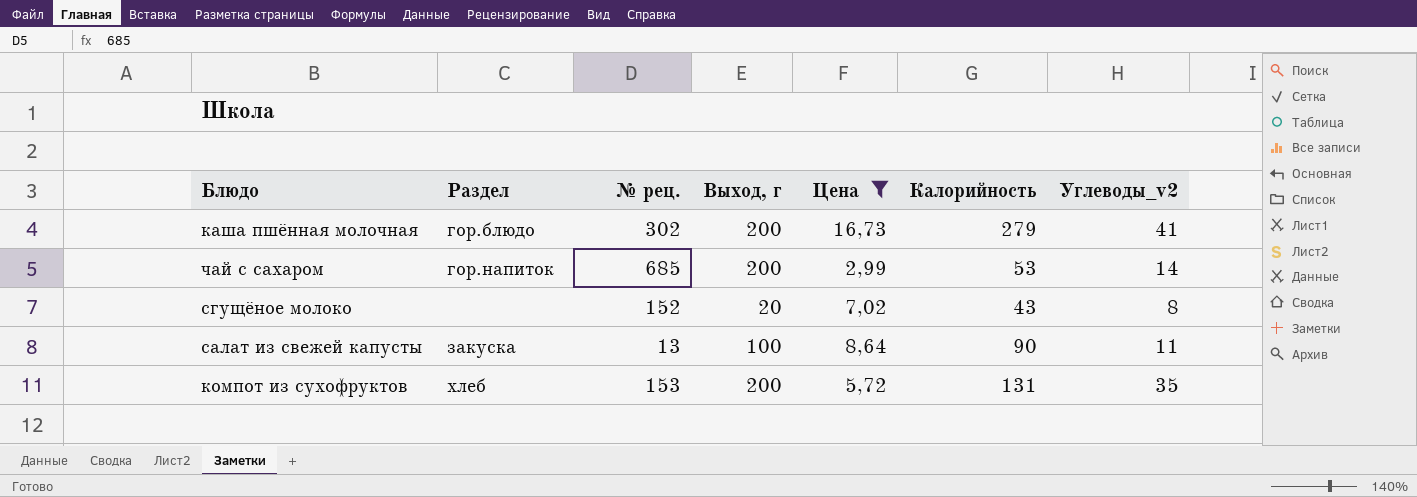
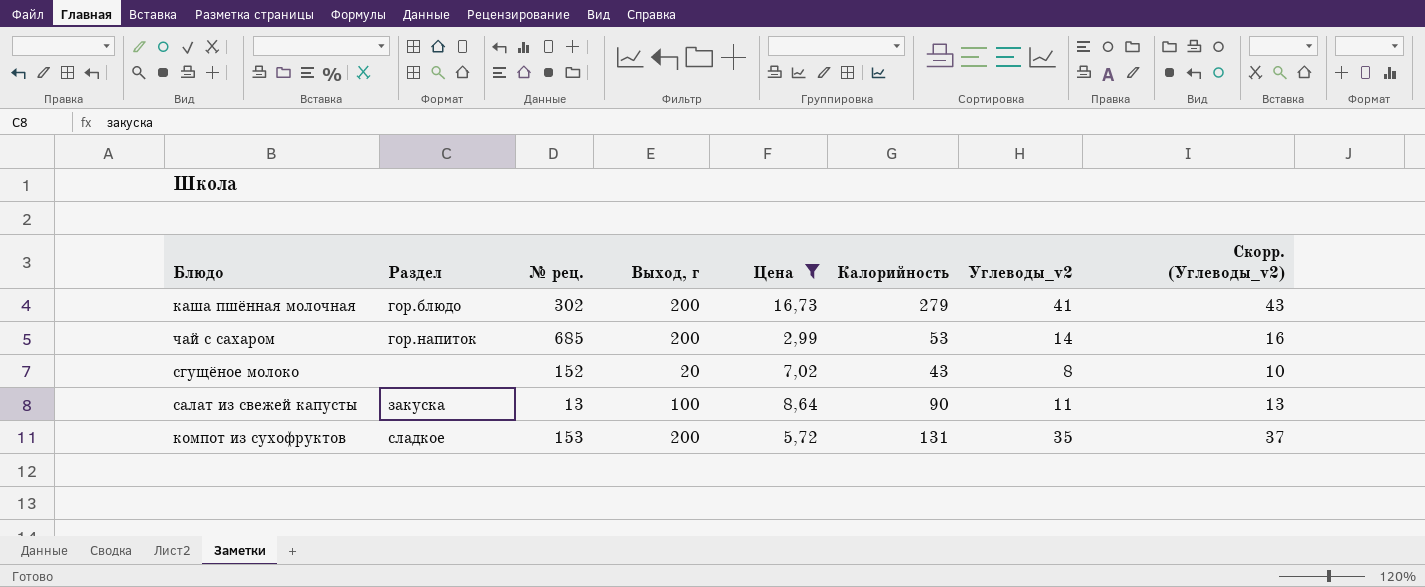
column Скорр. (Углеводы_v2) | formula: none -> [Углеводы_v2] + 2
компот из сухофруктов | Раздел: хлеб -> сладкое

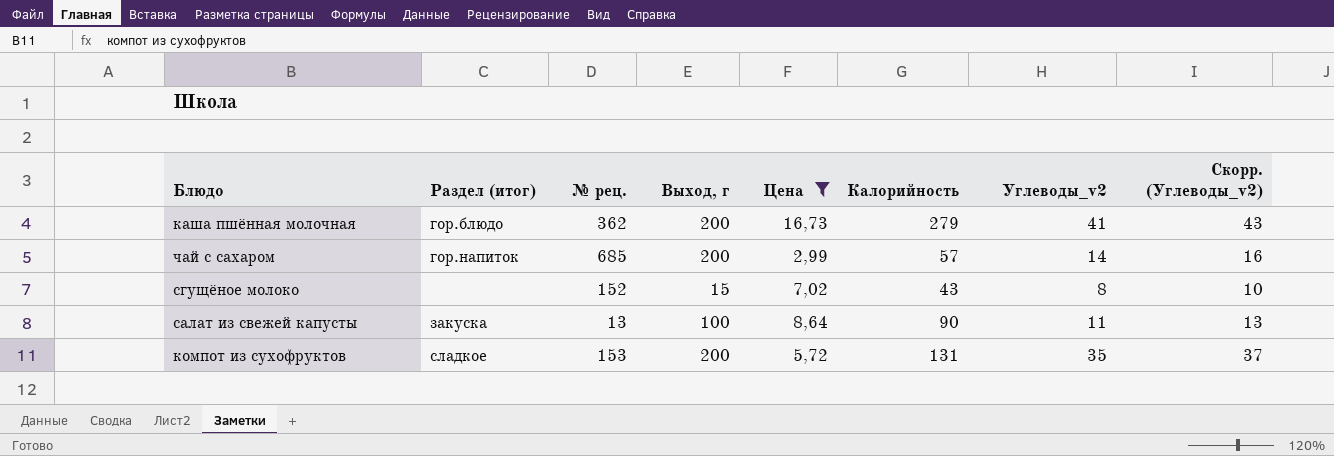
column name: Раздел -> Раздел (итог)
каша пшённая молочная | № рец.: 302 -> 362
чай с сахаром | Калорийность: 53 -> 57
сгущёное молоко | Выход, г: 20 -> 15

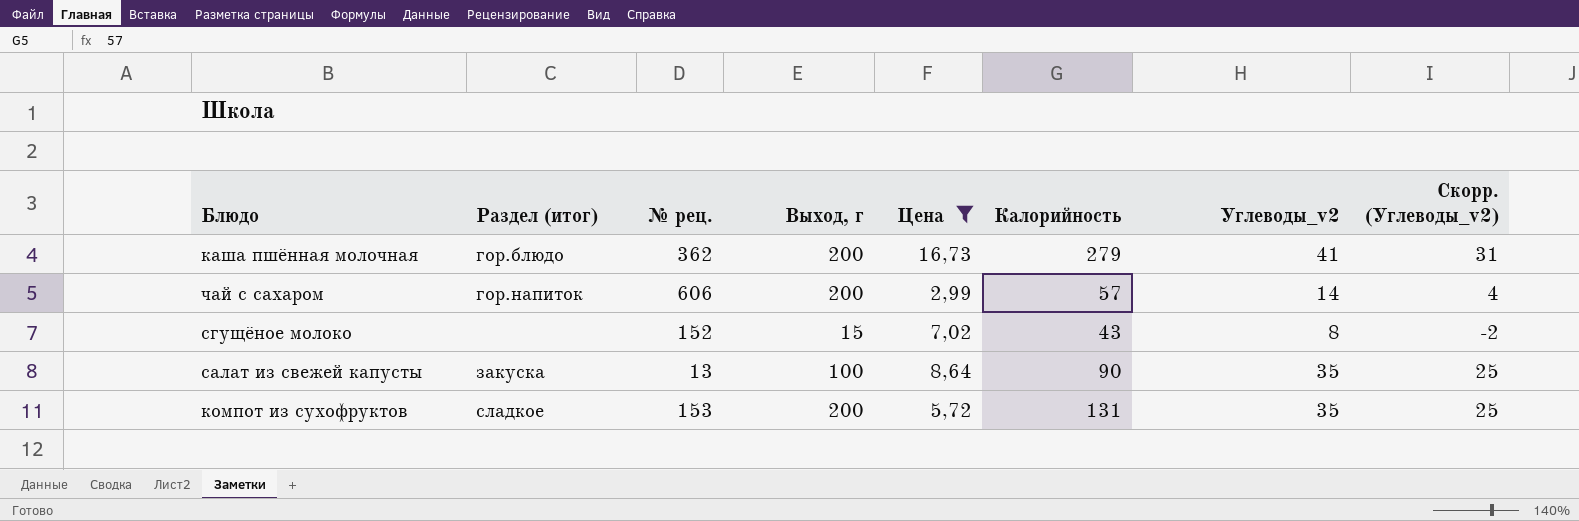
column Скорр. (Углеводы_v2) | formula: [Углеводы_v2] + 2 -> [Углеводы_v2] - 10
чай с сахаром | № рец.: 685 -> 606
салат из свежей капусты | Углеводы_v2: 11 -> 35

